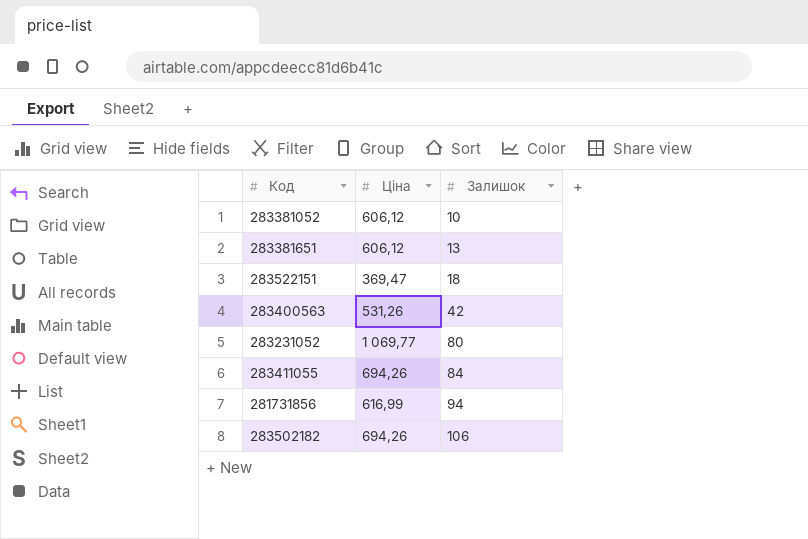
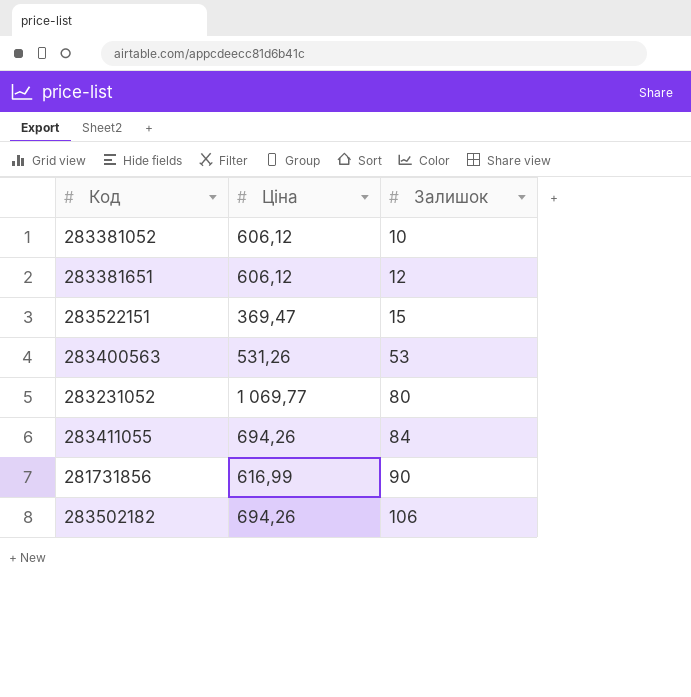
283381651 | Залишок: 13 -> 12
283522151 | Залишок: 18 -> 15
283400563 | Залишок: 42 -> 53
281731856 | Залишок: 94 -> 90

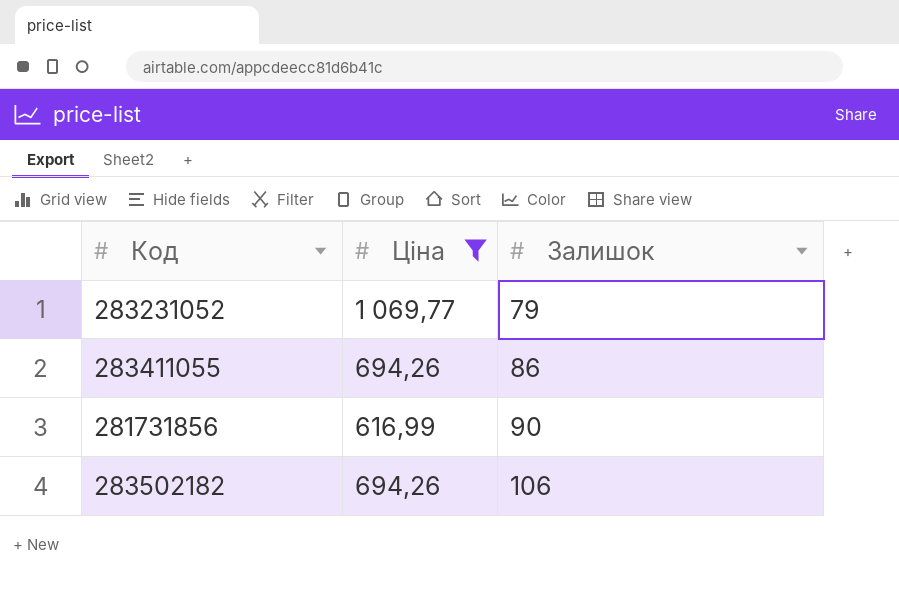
filter: none -> Ціна >= 616,99
283231052 | Залишок: 80 -> 79
283411055 | Залишок: 84 -> 86

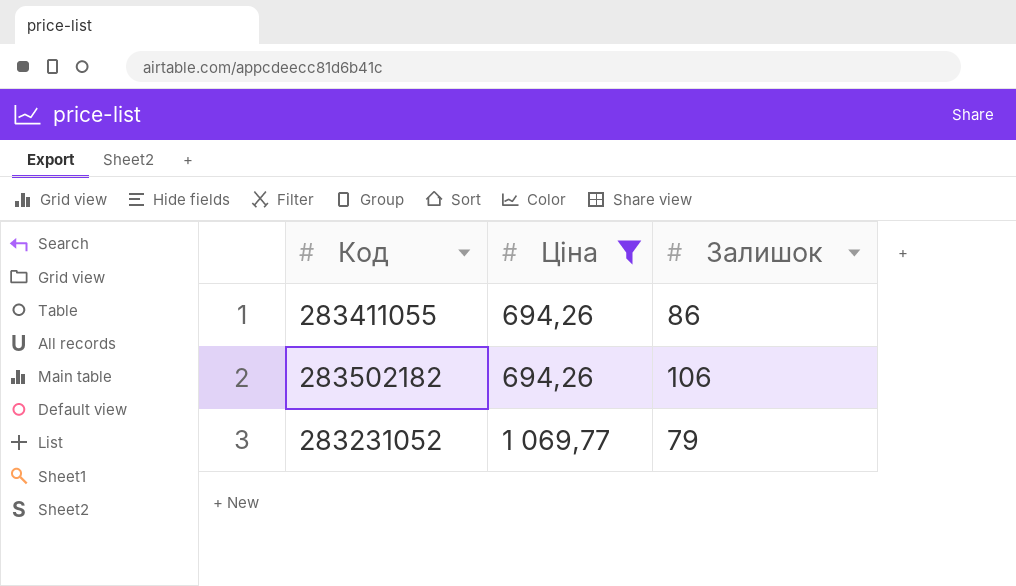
row order: Залишок ascending -> Ціна ascending
row 281731856: 616,99 | 90 -> none

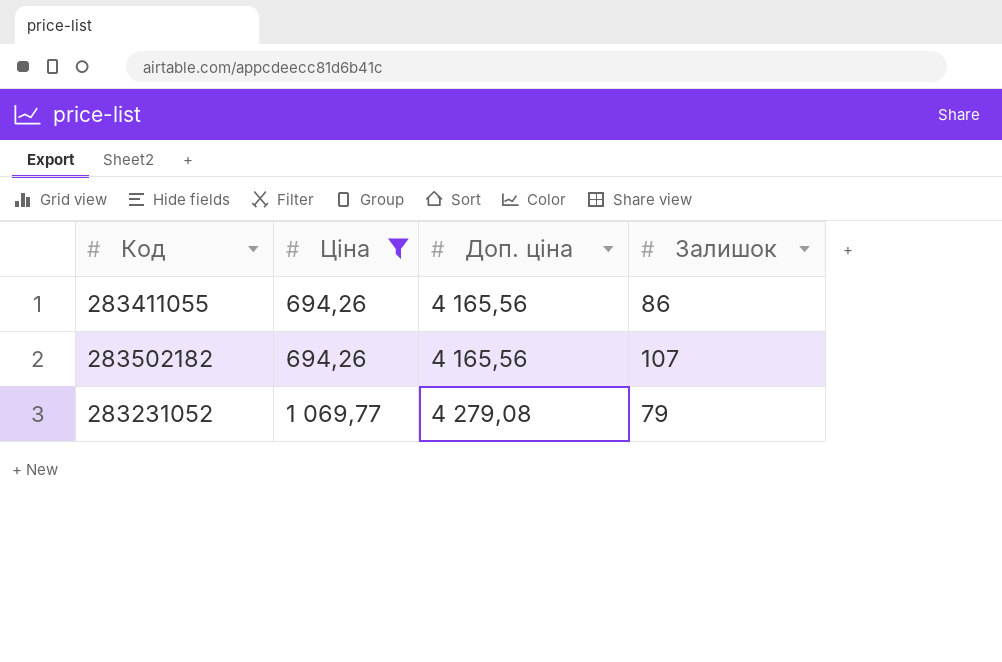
column Доп. ціна | position: none -> 3
283502182 | Залишок: 106 -> 107

